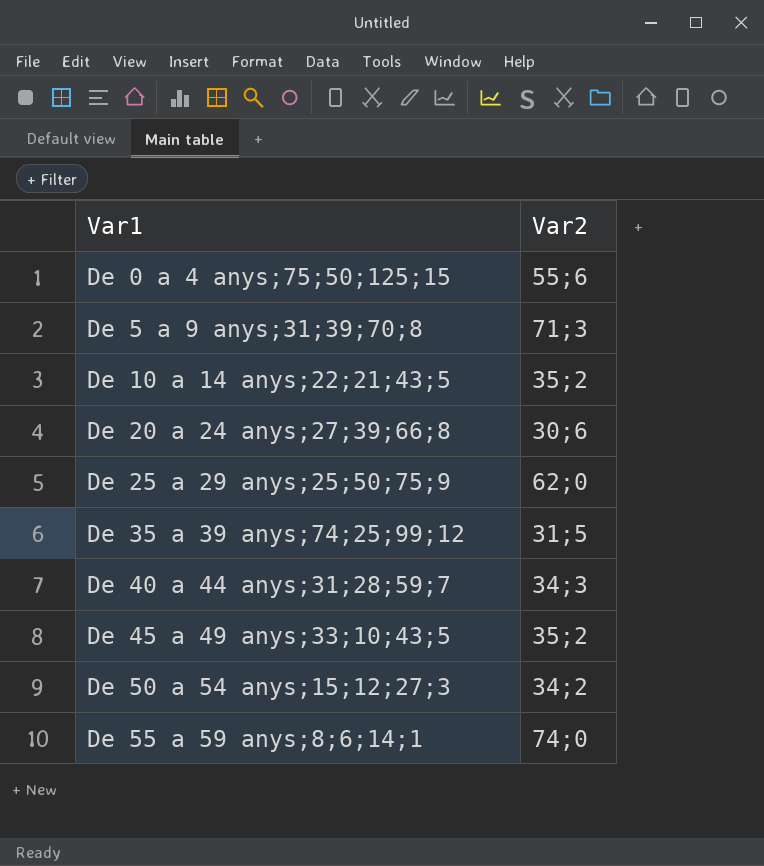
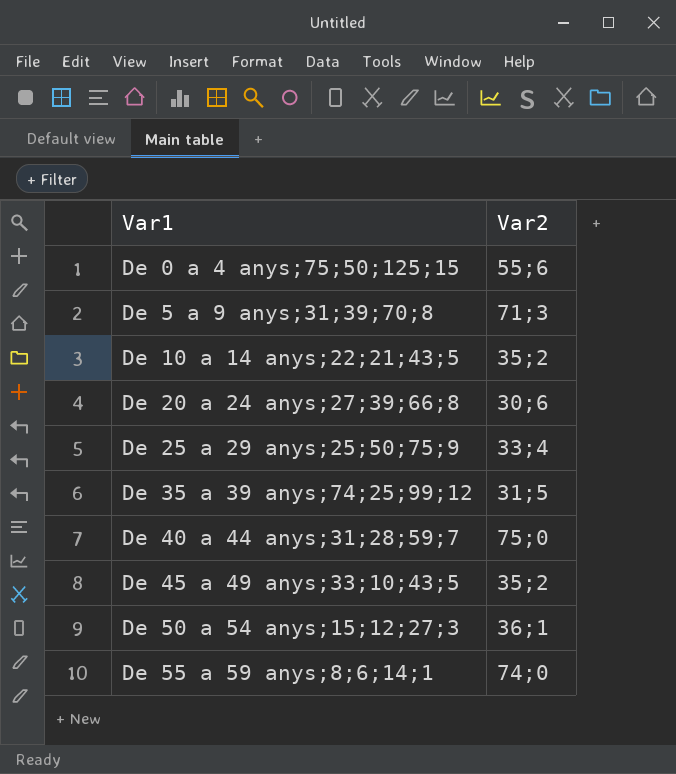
De 25 a 29 anys;25;50;75;9 | Var2: 62;0 -> 33;4
De 40 a 44 anys;31;28;59;7 | Var2: 34;3 -> 75;0
De 50 a 54 anys;15;12;27;3 | Var2: 34;2 -> 36;1

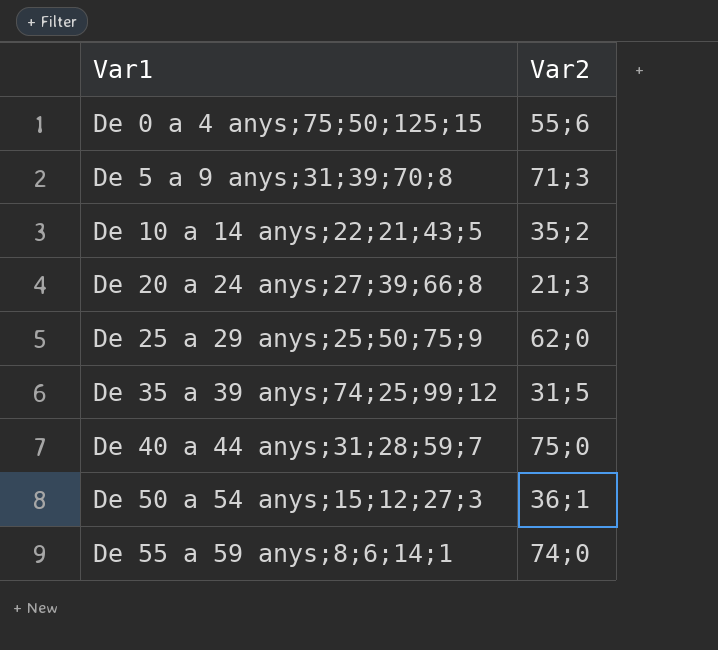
row De 45 a 49 anys;33;10;43;5: 35;2 -> none
De 20 a 24 anys;27;39;66;8 | Var2: 30;6 -> 21;3
De 25 a 29 anys;25;50;75;9 | Var2: 33;4 -> 62;0

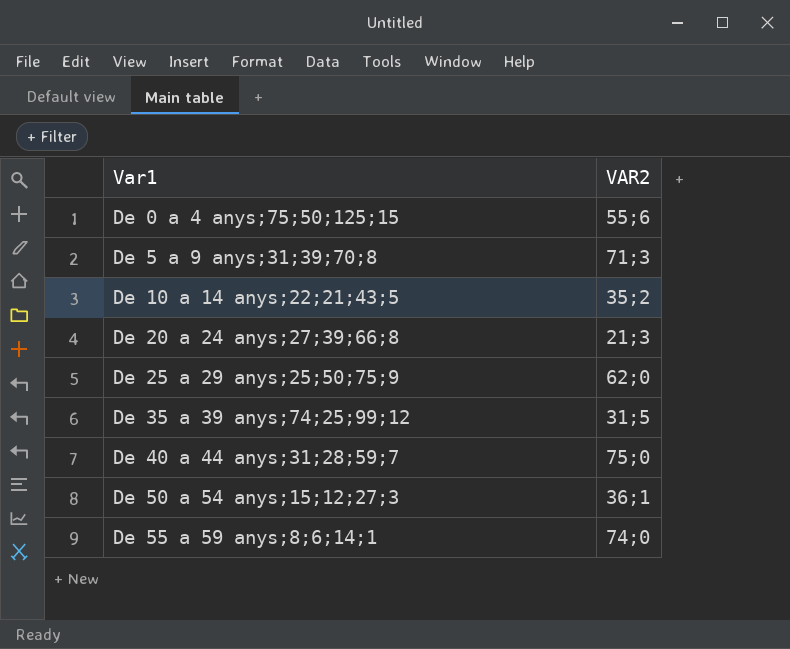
column name: Var2 -> VAR2

